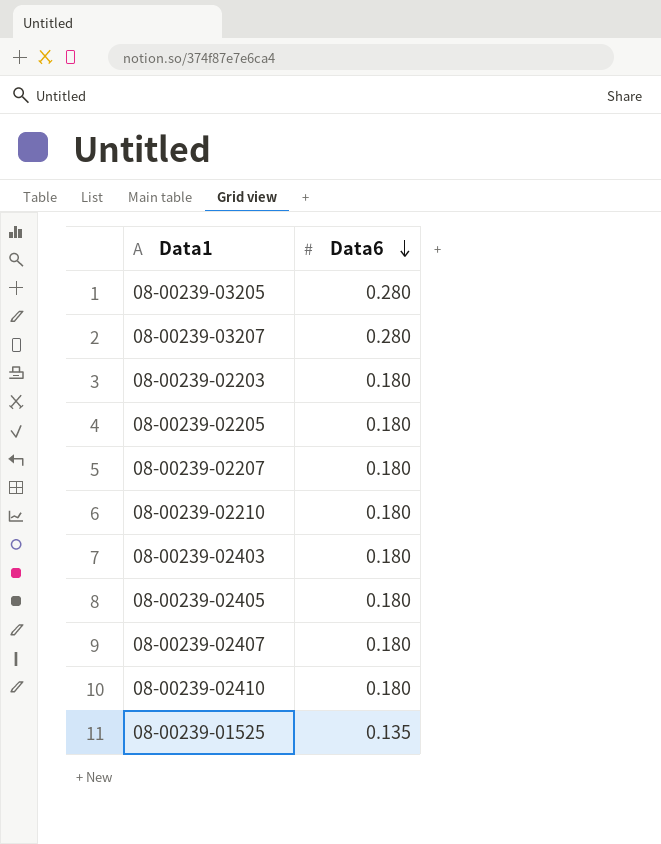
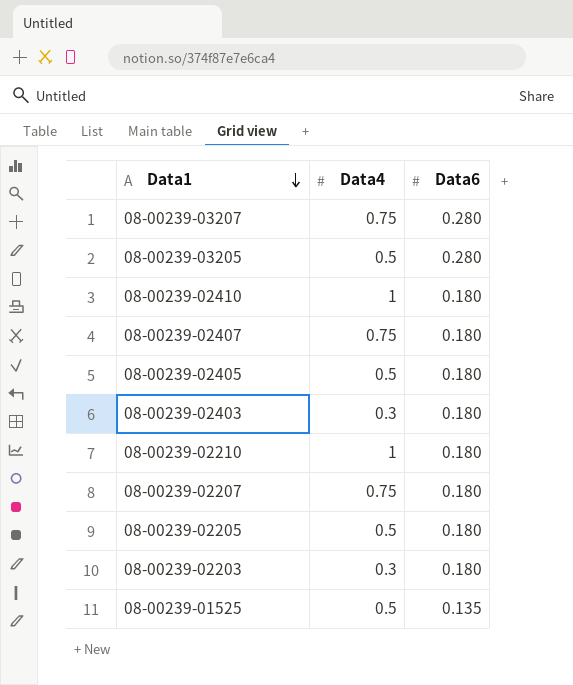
row order: Data6 descending -> Data1 descending
column Data4 | position: none -> 2

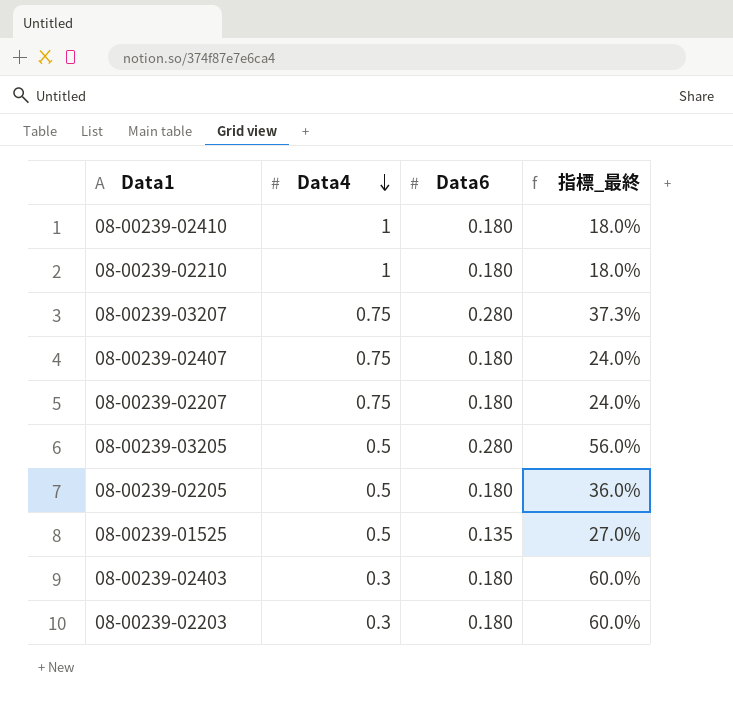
row order: Data1 descending -> Data4 descending
column 指標_最終 | formula: none -> [Data6] / [Data4]
row 08-00239-02405: 0.5 | 0.180 -> none

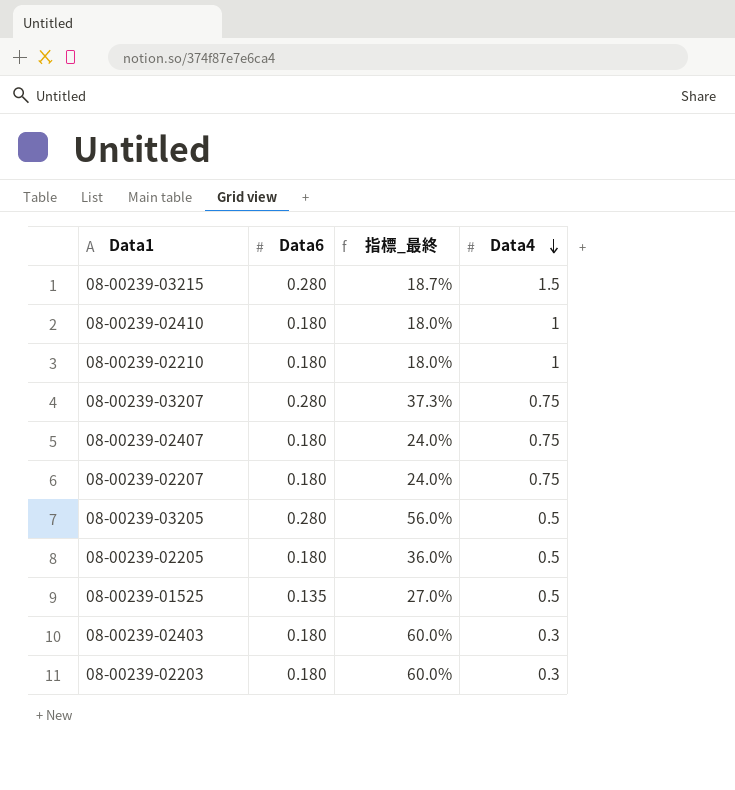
column Data4 | position: 2 -> 4
row 08-00239-03215: none -> 0.280 | 18.7% | 1.5

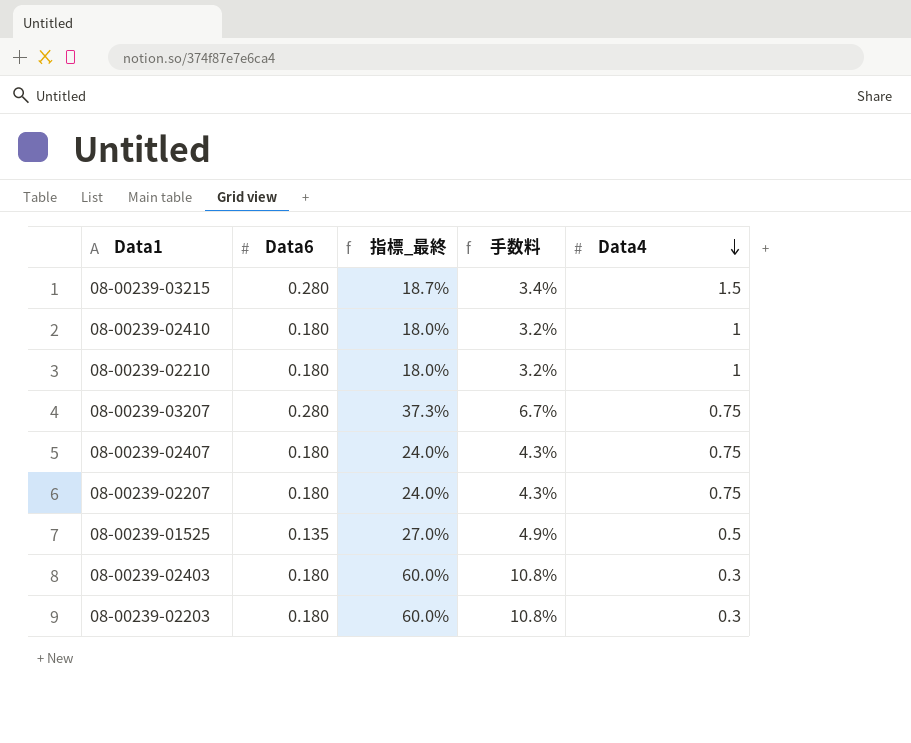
column 手数料 | formula: none -> [指標_最終] * 0.18
row 08-00239-03205: 0.280 | 56.0% | 0.5 -> none
row 08-00239-02205: 0.180 | 36.0% | 0.5 -> none

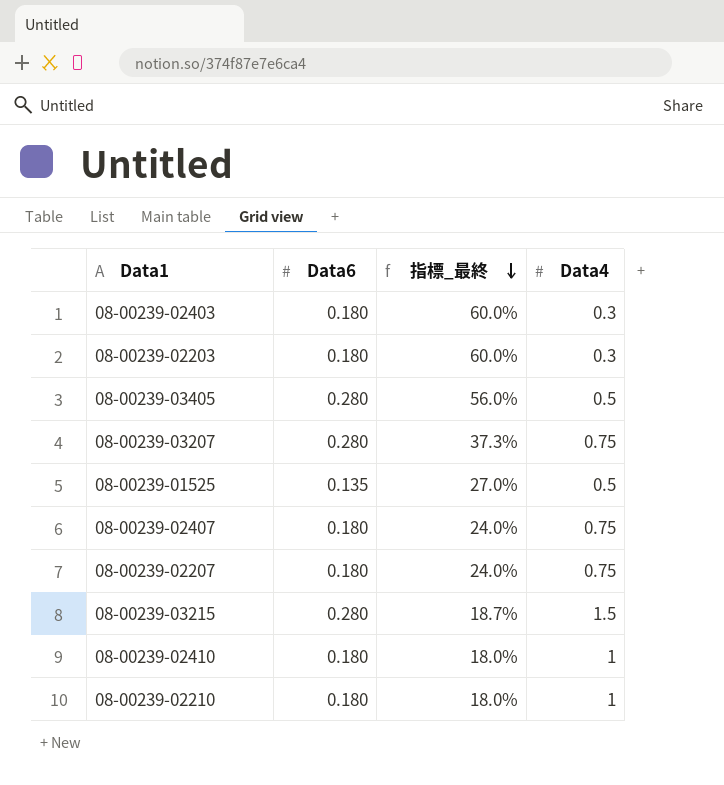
row order: Data4 descending -> 指標_最終 descending
column 手数料 | formula: [指標_最終] * 0.18 -> none
row 08-00239-03405: none -> 0.280 | 56.0% | 0.5

